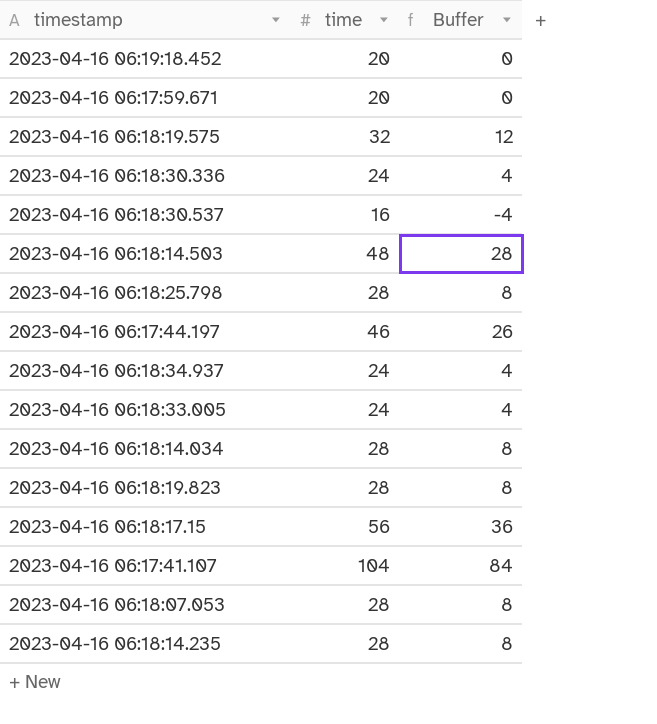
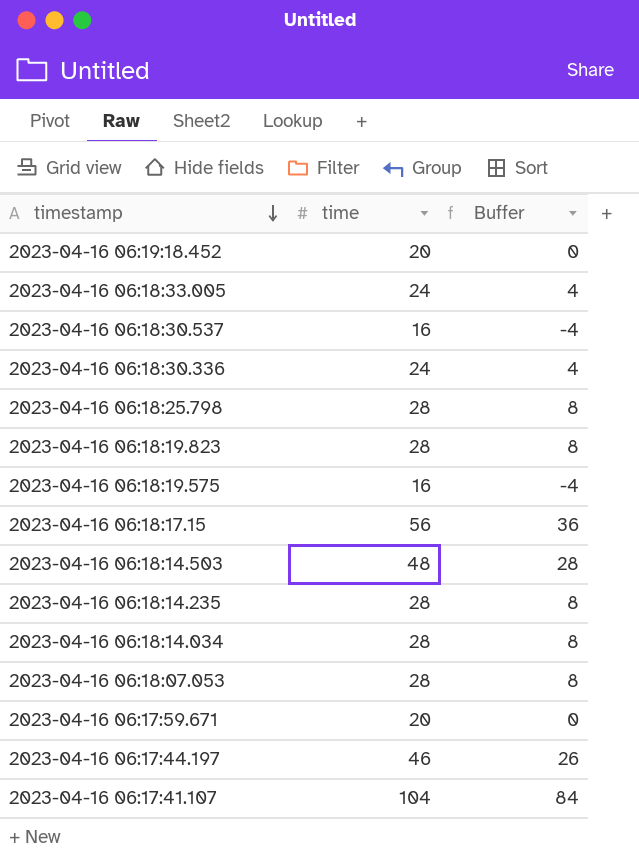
row order: none -> timestamp descending
row 2023-04-16 06:18:34.937: 24 | 4 -> none
2023-04-16 06:18:19.575 | time: 32 -> 16
2023-04-16 06:18:19.575 | Buffer: 12 -> -4

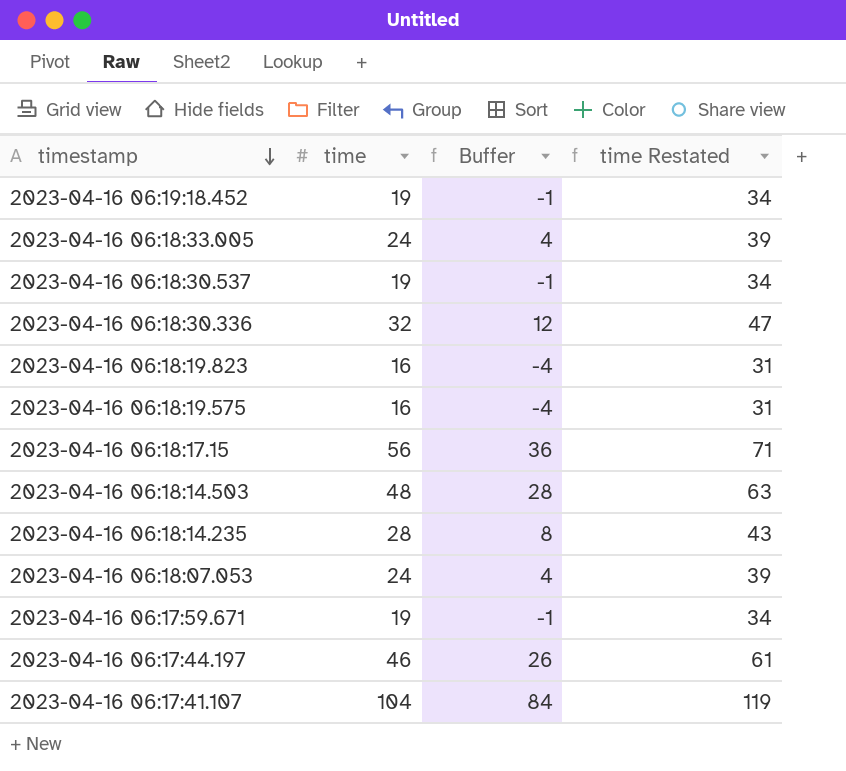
column time Restated | formula: none -> [time] + 15
row 2023-04-16 06:18:25.798: 28 | 8 -> none
row 2023-04-16 06:18:14.034: 28 | 8 -> none
2023-04-16 06:19:18.452 | time: 20 -> 19
2023-04-16 06:19:18.452 | Buffer: 0 -> -1
2023-04-16 06:18:30.537 | time: 16 -> 19
2023-04-16 06:18:30.537 | Buffer: -4 -> -1
2023-04-16 06:18:30.336 | time: 24 -> 32
2023-04-16 06:18:30.336 | Buffer: 4 -> 12
2023-04-16 06:18:19.823 | time: 28 -> 16
2023-04-16 06:18:19.823 | Buffer: 8 -> -4
2023-04-16 06:18:07.053 | time: 28 -> 24
2023-04-16 06:18:07.053 | Buffer: 8 -> 4
2023-04-16 06:17:59.671 | time: 20 -> 19
2023-04-16 06:17:59.671 | Buffer: 0 -> -1

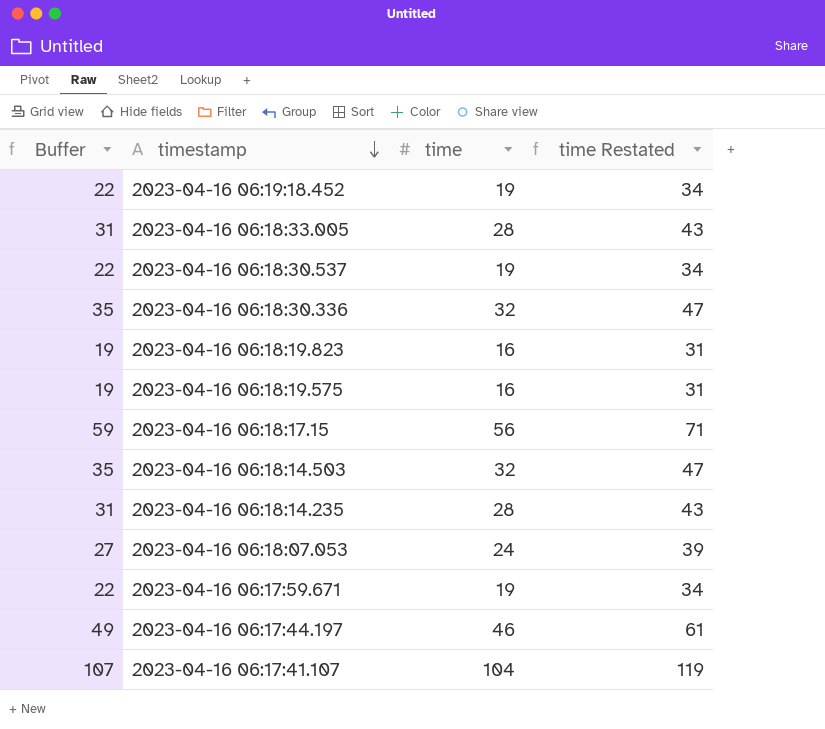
column Buffer | formula: [time] - 20 -> [time] + 3
column Buffer | position: 3 -> 1
2023-04-16 06:18:33.005 | time: 24 -> 28
2023-04-16 06:18:33.005 | time Restated: 39 -> 43
2023-04-16 06:18:14.503 | time: 48 -> 32
2023-04-16 06:18:14.503 | time Restated: 63 -> 47

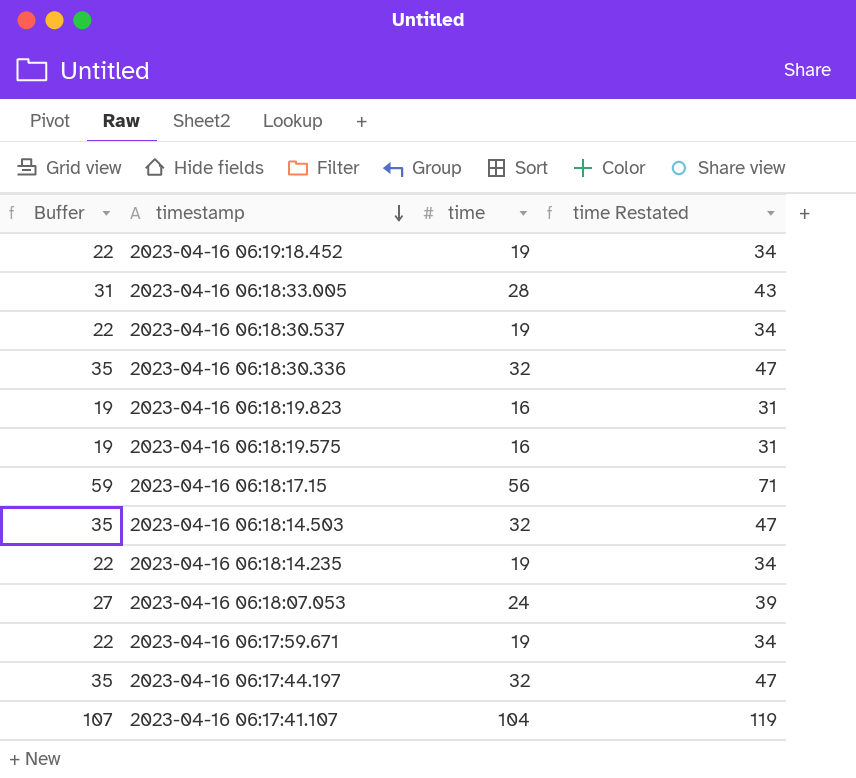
2023-04-16 06:18:14.235 | Buffer: 31 -> 22
2023-04-16 06:18:14.235 | time: 28 -> 19
2023-04-16 06:18:14.235 | time Restated: 43 -> 34
2023-04-16 06:17:44.197 | Buffer: 49 -> 35
2023-04-16 06:17:44.197 | time: 46 -> 32
2023-04-16 06:17:44.197 | time Restated: 61 -> 47

